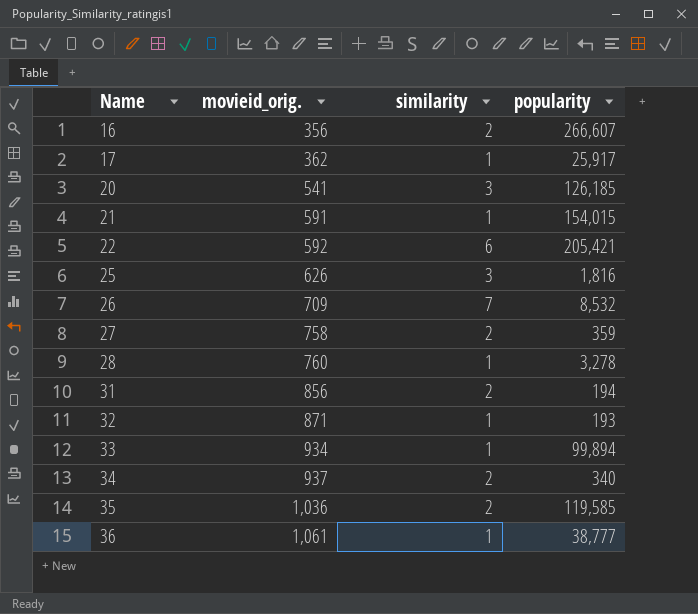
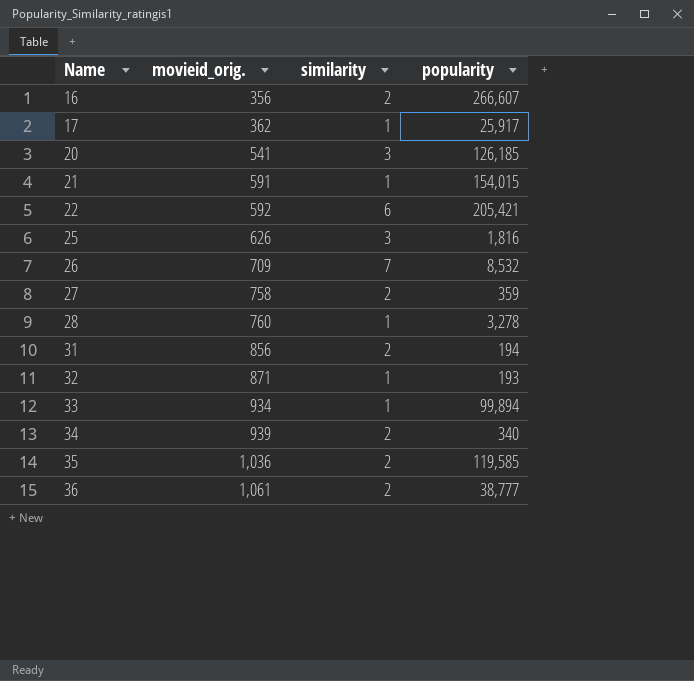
34 | movieid_orig.: 937 -> 939
36 | similarity: 1 -> 2

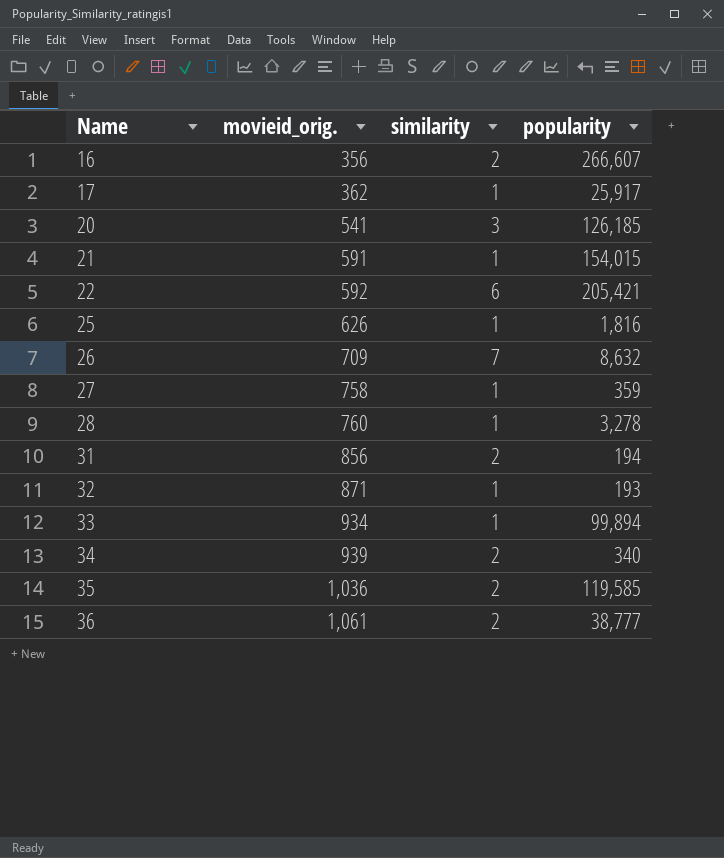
25 | similarity: 3 -> 1
26 | popularity: 8,532 -> 8,632
27 | similarity: 2 -> 1

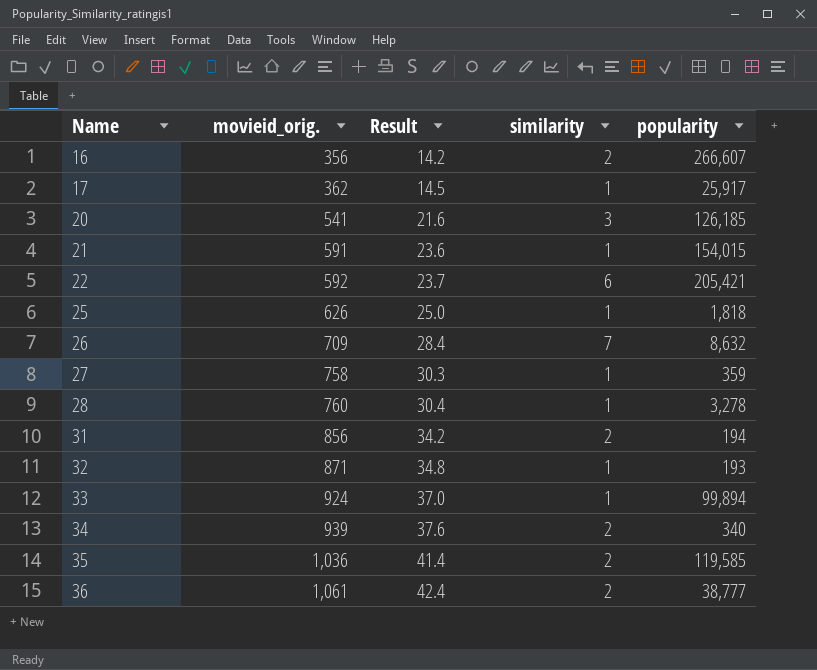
column Result | formula: none -> [movieid_orig.] * 0.04
25 | popularity: 1,816 -> 1,818
33 | movieid_orig.: 934 -> 924

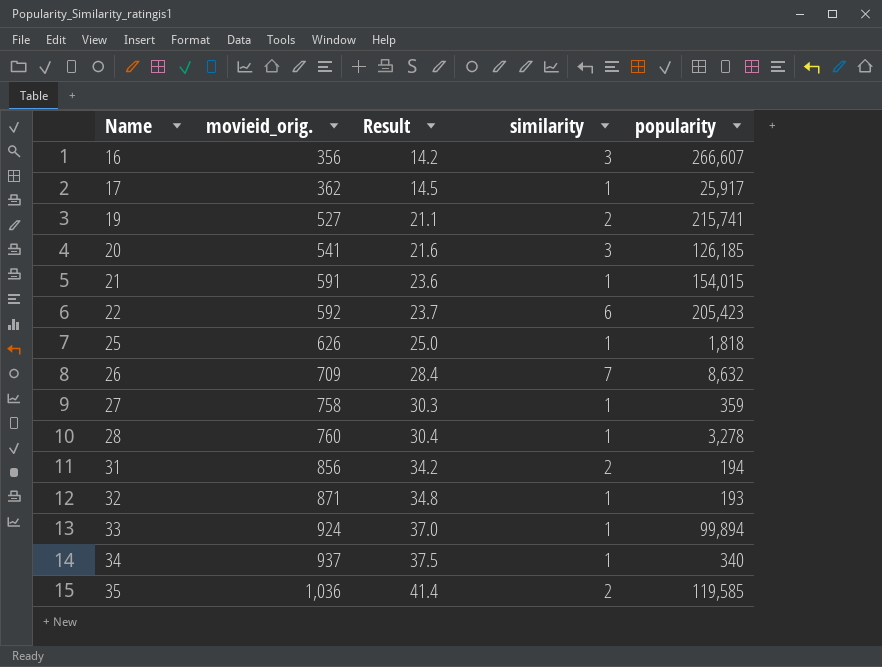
row 36: 1,061 | 42.4 | 2 | 38,777 -> none
16 | similarity: 2 -> 3
row 19: none -> 527 | 21.1 | 2 | 215,741
22 | popularity: 205,421 -> 205,423
34 | movieid_orig.: 939 -> 937
34 | Result: 37.6 -> 37.5
34 | similarity: 2 -> 1

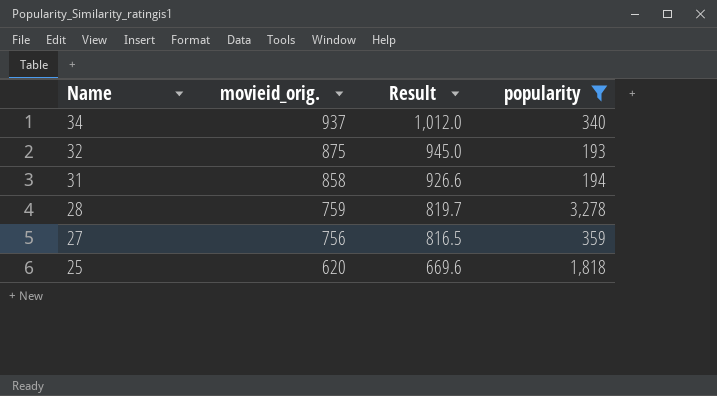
filter: none -> popularity <= 3,278
row order: Name ascending -> Name descending
column similarity | position: 4 -> none
column Result | formula: [movieid_orig.] * 0.04 -> [movieid_orig.] * 1.08
32 | movieid_orig.: 871 -> 875
31 | movieid_orig.: 856 -> 858
28 | movieid_orig.: 760 -> 759
27 | movieid_orig.: 758 -> 756
25 | movieid_orig.: 626 -> 620

